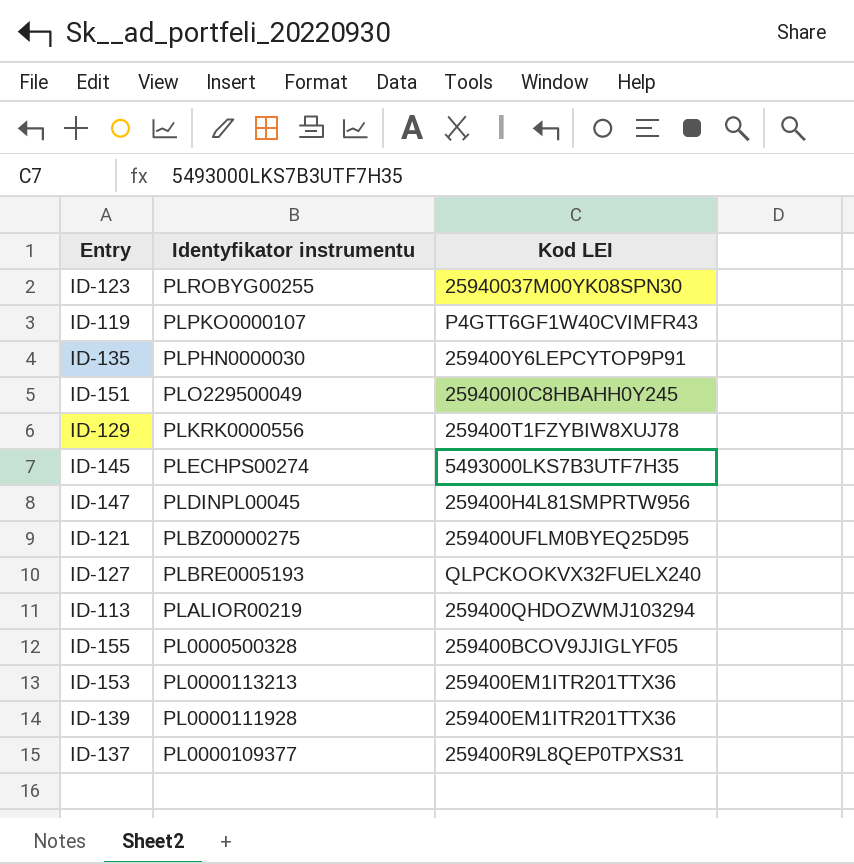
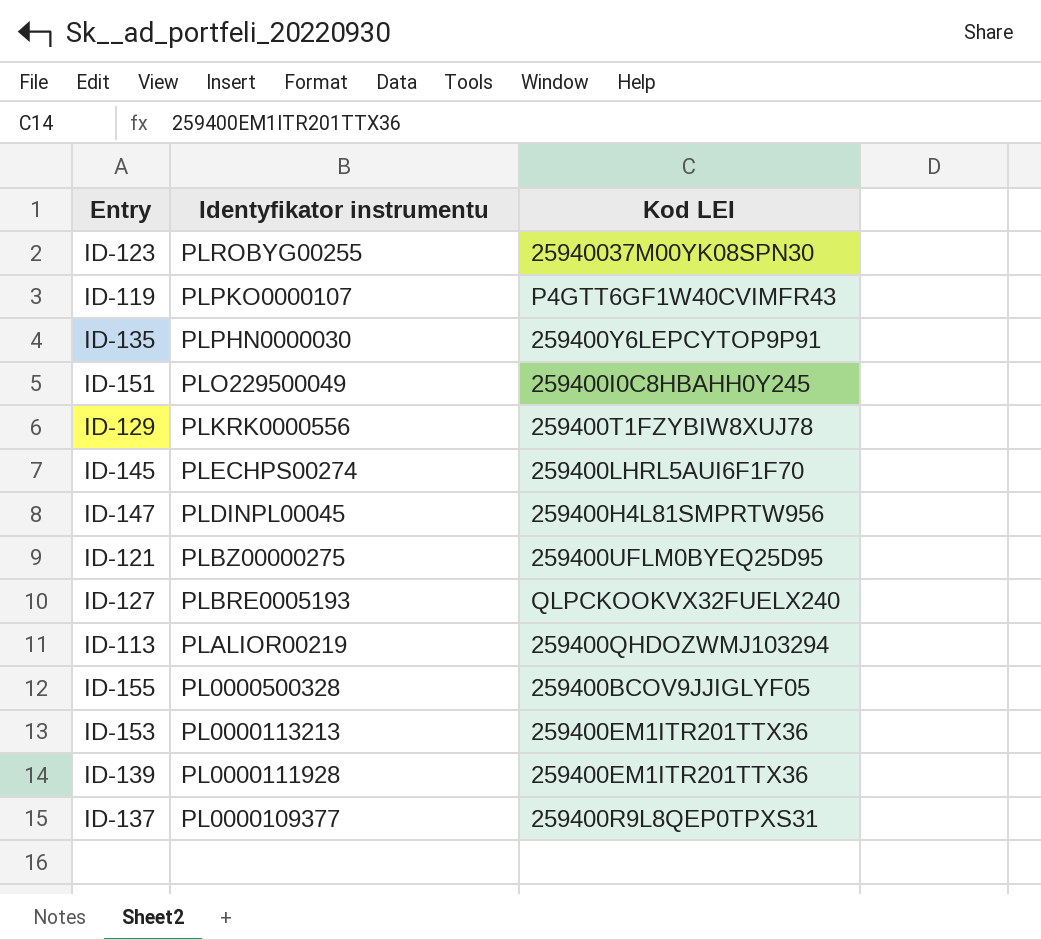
ID-145 | Kod LEI: 5493000LKS7B3UTF7H35 -> 259400LHRL5AUI6F1F70

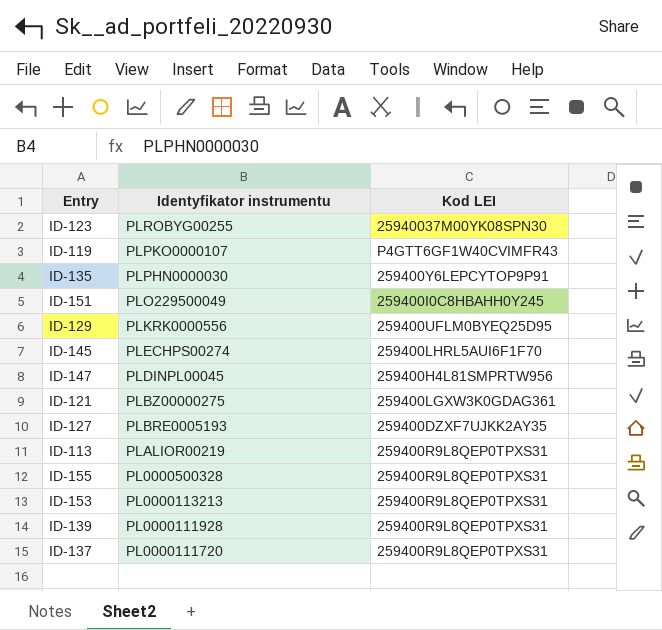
ID-129 | Kod LEI: 259400T1FZYBIW8XUJ78 -> 259400UFLM0BYEQ25D95
ID-121 | Kod LEI: 259400UFLM0BYEQ25D95 -> 259400LGXW3K0GDAG361
ID-127 | Kod LEI: QLPCKOOKVX32FUELX240 -> 259400DZXF7UJKK2AY35
ID-113 | Kod LEI: 259400QHDOZWMJ103294 -> 259400R9L8QEP0TPXS31
ID-155 | Kod LEI: 259400BCOV9JJIGLYF05 -> 259400R9L8QEP0TPXS31
ID-153 | Kod LEI: 259400EM1ITR201TTX36 -> 259400R9L8QEP0TPXS31
ID-139 | Kod LEI: 259400EM1ITR201TTX36 -> 259400R9L8QEP0TPXS31
ID-137 | Identyfikator instrumentu: PL0000109377 -> PL0000111720

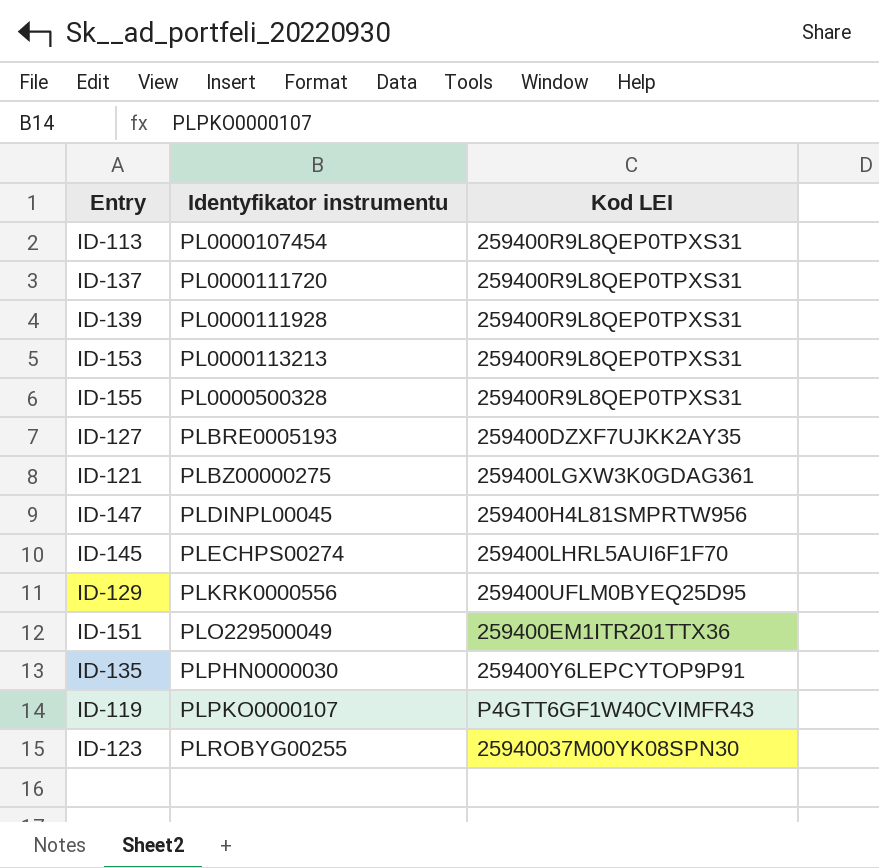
row order: Identyfikator instrumentu descending -> Identyfikator instrumentu ascending
ID-113 | Identyfikator instrumentu: PLALIOR00219 -> PL0000107454
ID-151 | Kod LEI: 259400I0C8HBAHH0Y245 -> 259400EM1ITR201TTX36

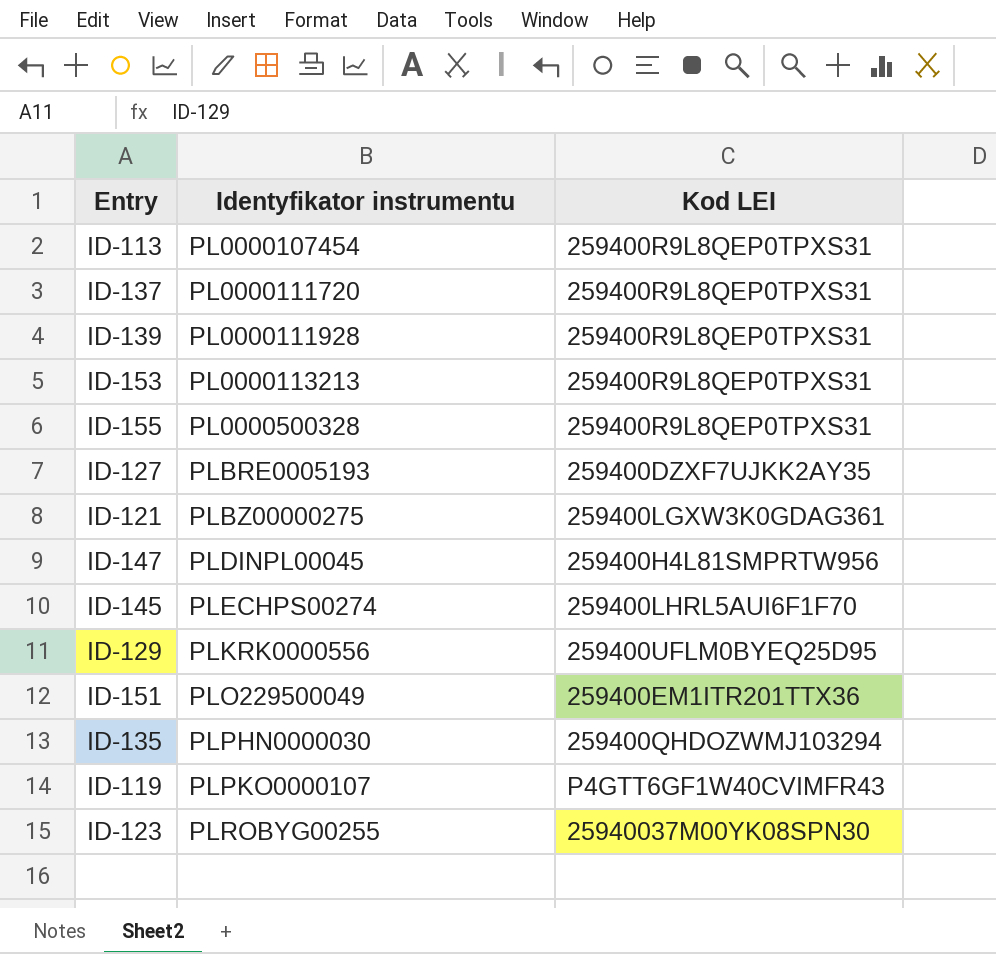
ID-135 | Kod LEI: 259400Y6LEPCYTOP9P91 -> 259400QHDOZWMJ103294

